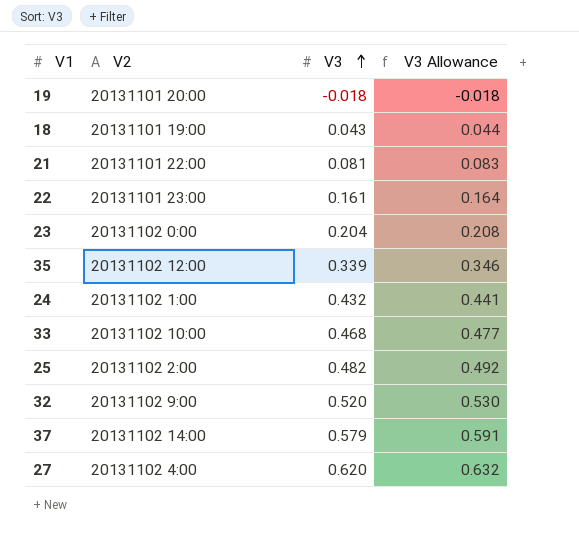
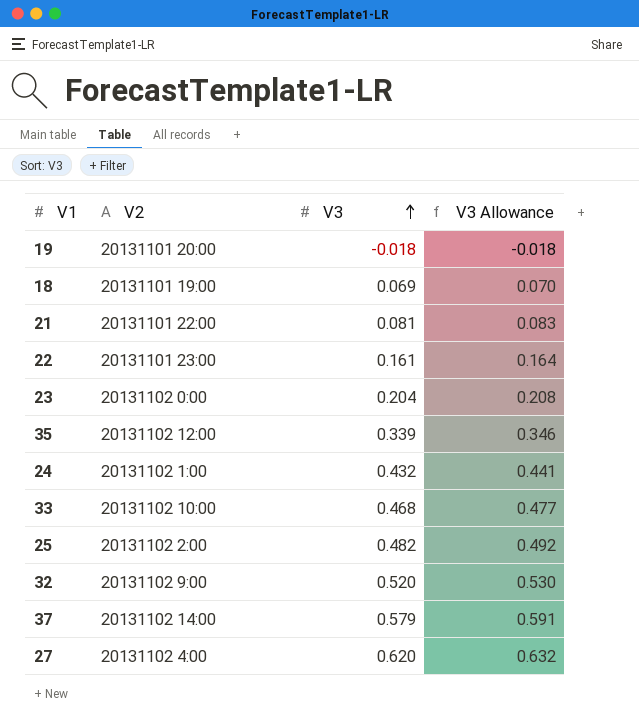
18 | V3: 0.043 -> 0.069
18 | V3 Allowance: 0.044 -> 0.070

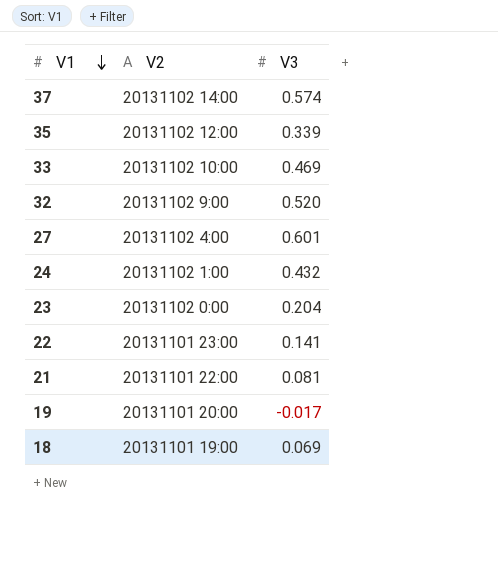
row order: V3 ascending -> V1 descending
column V3 Allowance | formula: [V3] * 1.02 -> none
row 25: 20131102 2:00 | 0.482 | 0.492 -> none
37 | V3: 0.579 -> 0.574
33 | V3: 0.468 -> 0.469
27 | V3: 0.620 -> 0.601
22 | V3: 0.161 -> 0.141
19 | V3: -0.018 -> -0.017

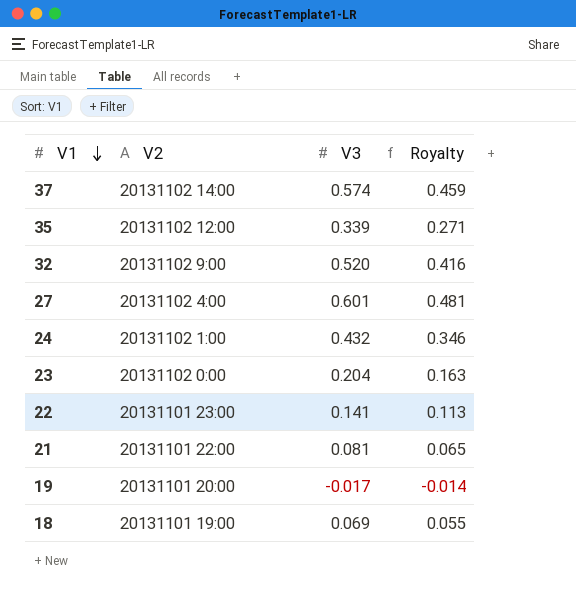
column Royalty | formula: none -> [V3] * 0.8
row 33: 20131102 10:00 | 0.469 -> none

